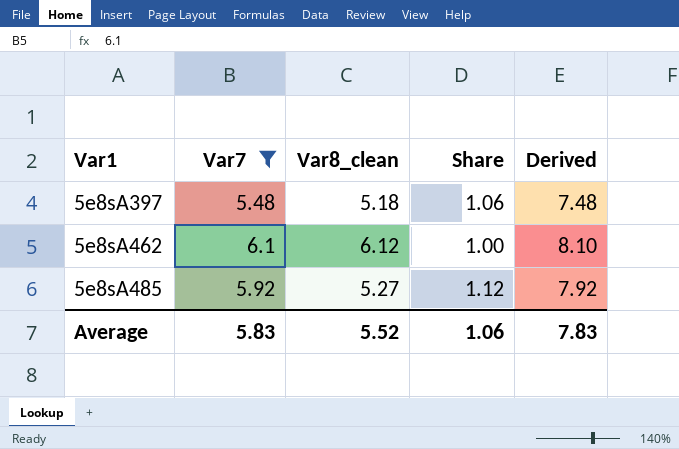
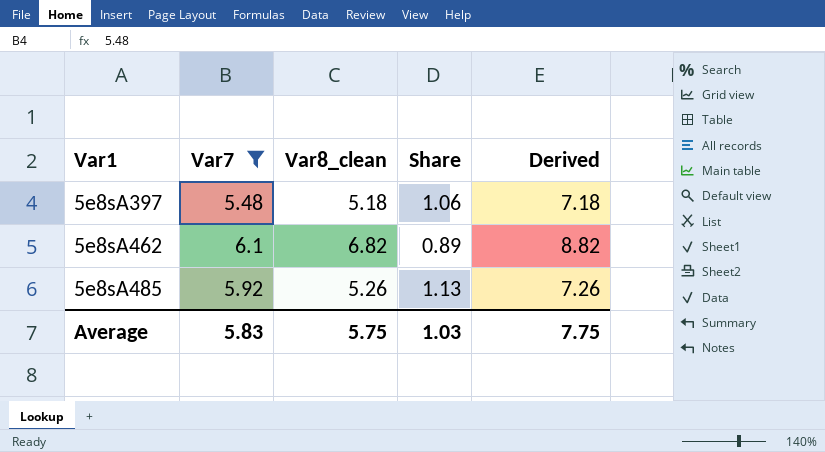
column Derived | formula: [Var7] + 2 -> [Var8_clean] + 2
5e8sA462 | Var8_clean: 6.12 -> 6.82
5e8sA462 | Share: 1.00 -> 0.89
5e8sA485 | Var8_clean: 5.27 -> 5.26
5e8sA485 | Share: 1.12 -> 1.13
Average | Var8_clean: 5.52 -> 5.75
Average | Share: 1.06 -> 1.03
Average | Derived: 7.83 -> 7.75

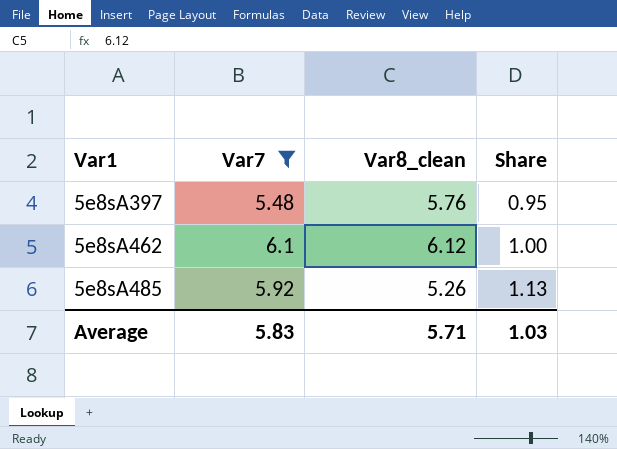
column Derived | formula: [Var8_clean] + 2 -> none
5e8sA397 | Var8_clean: 5.18 -> 5.76
5e8sA397 | Share: 1.06 -> 0.95
5e8sA462 | Var8_clean: 6.82 -> 6.12
5e8sA462 | Share: 0.89 -> 1.00
Average | Var8_clean: 5.75 -> 5.71

